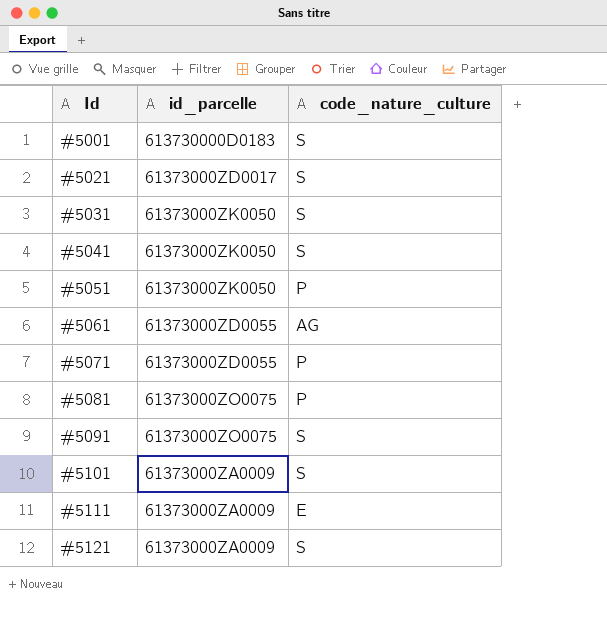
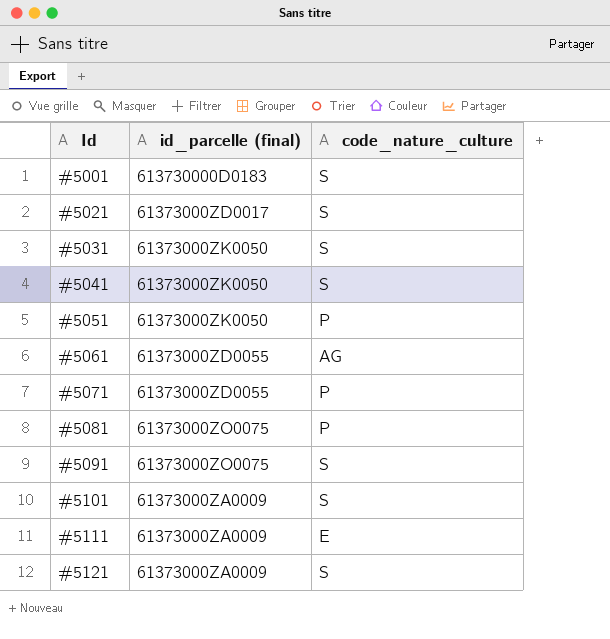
column name: id_parcelle -> id_parcelle (final)

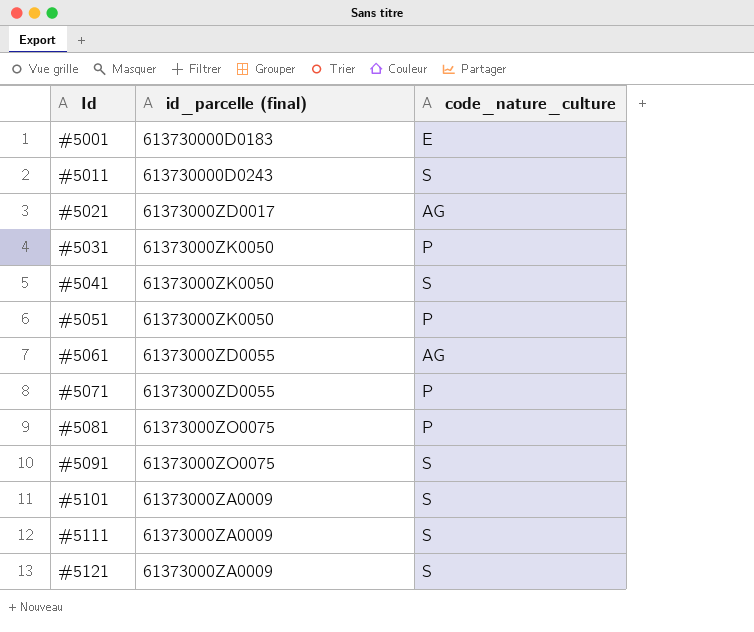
#5001 | code_nature_culture: S -> E
row #5011: none -> 613730000D0243 | S
#5021 | code_nature_culture: S -> AG
#5031 | code_nature_culture: S -> P
#5111 | code_nature_culture: E -> S

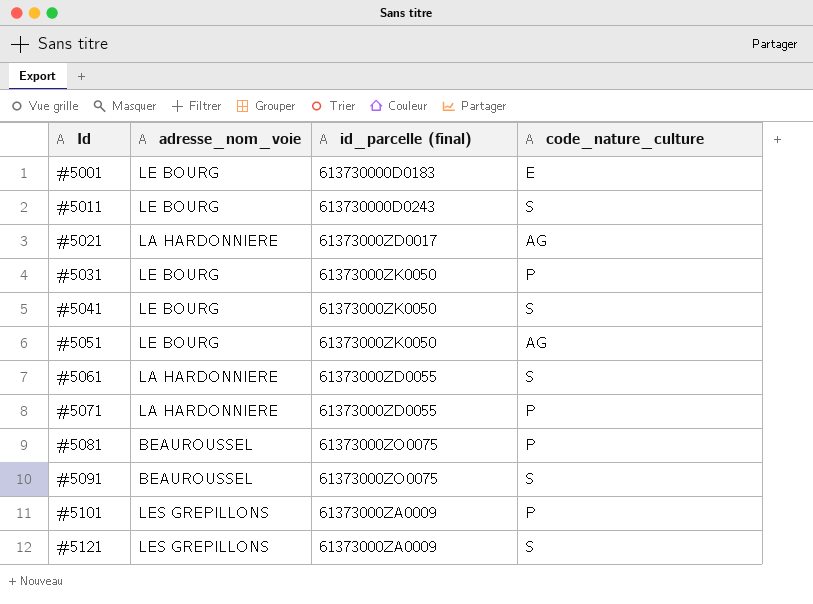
column adresse_nom_voie | position: none -> 2
row #5111: 61373000ZA0009 | S -> none
#5051 | code_nature_culture: P -> AG
#5061 | code_nature_culture: AG -> S
#5101 | code_nature_culture: S -> P

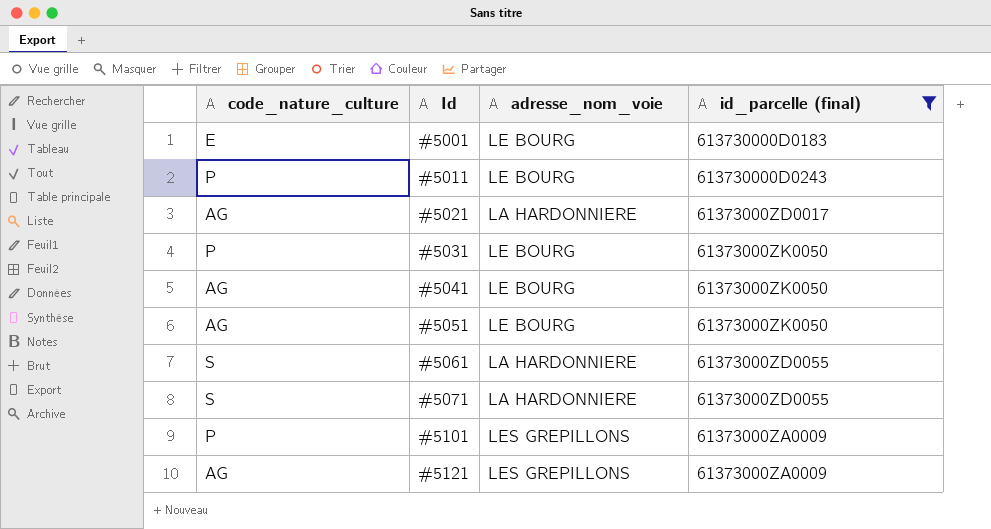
filter: none -> id_parcelle (final) != 61373000ZO0075
column code_nature_culture | position: 4 -> 1
#5011 | code_nature_culture: S -> P
#5041 | code_nature_culture: S -> AG
#5071 | code_nature_culture: P -> S
#5121 | code_nature_culture: S -> AG

